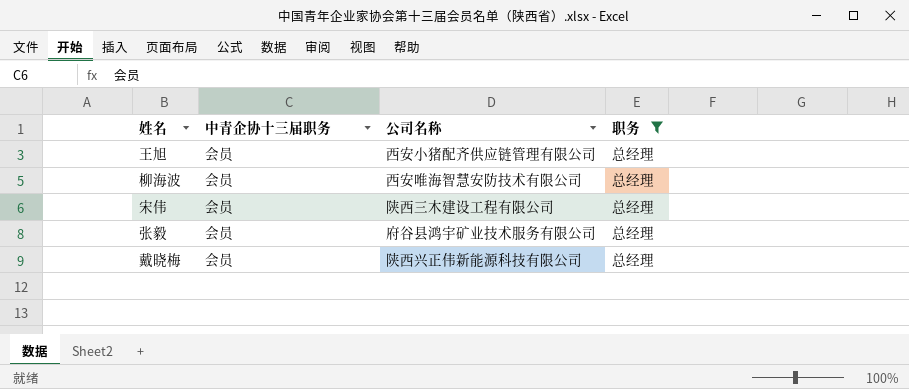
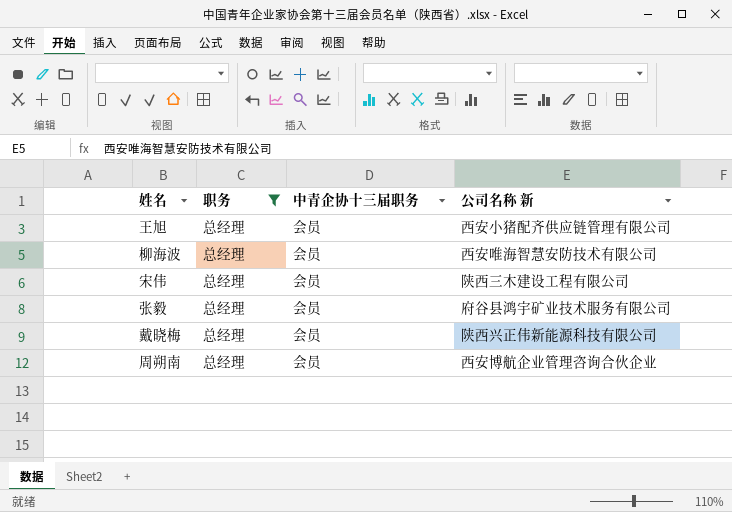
column 职务 | position: 4 -> 2
column name: 公司名称 -> 公司名称 新
row 周朔南: none -> 总经理 | 会员 | 西安博航企业管理咨询合伙企业

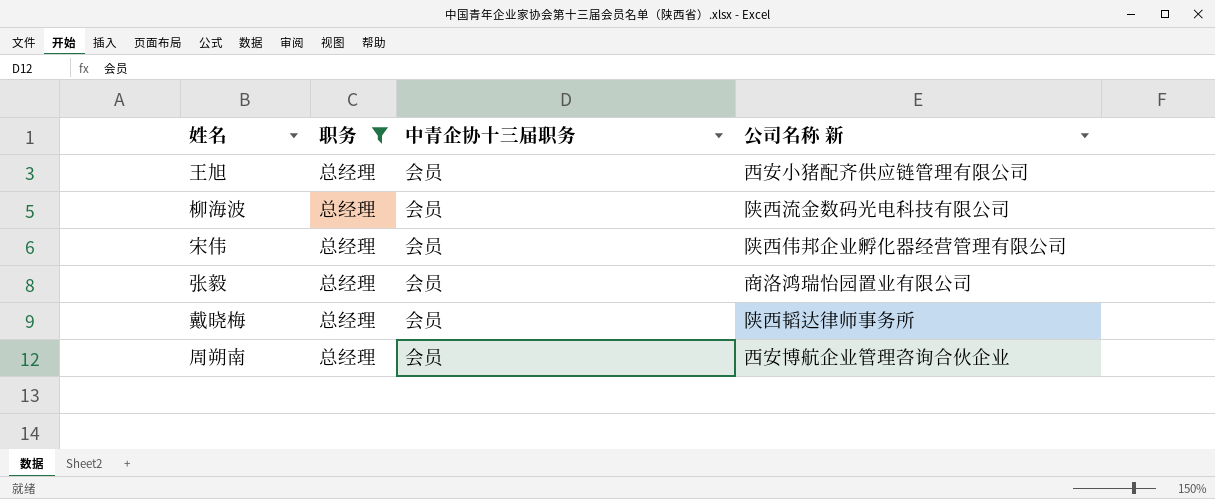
柳海波 | 公司名称 新: 西安唯海智慧安防技术有限公司 -> 陕西流金数码光电科技有限公司
宋伟 | 公司名称 新: 陕西三木建设工程有限公司 -> 陕西伟邦企业孵化器经营管理有限公司
张毅 | 公司名称 新: 府谷县鸿宇矿业技术服务有限公司 -> 商洛鸿瑞怡园置业有限公司
戴晓梅 | 公司名称 新: 陕西兴正伟新能源科技有限公司 -> 陕西韬达律师事务所

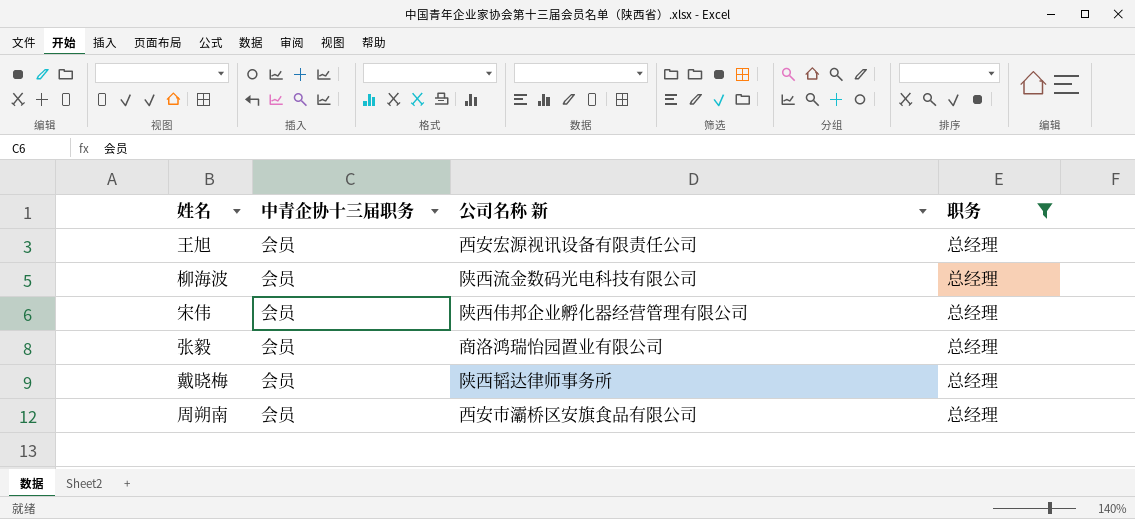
column 职务 | position: 2 -> 4
王旭 | 公司名称 新: 西安小猪配齐供应链管理有限公司 -> 西安宏源视讯设备有限责任公司
周朔南 | 公司名称 新: 西安博航企业管理咨询合伙企业 -> 西安市灞桥区安旗食品有限公司

